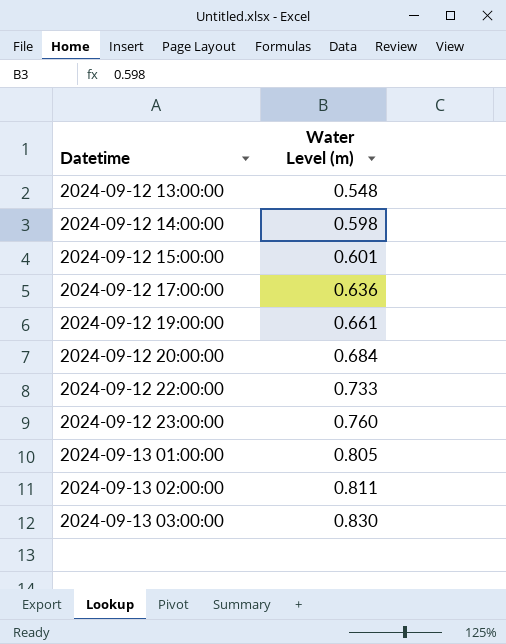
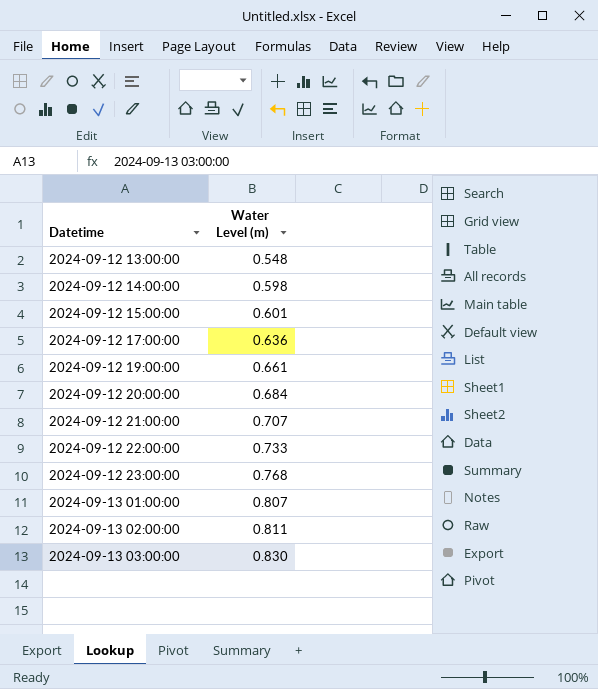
row 2024-09-12 21:00:00: none -> 0.707
2024-09-12 23:00:00 | Water Level (m): 0.760 -> 0.768
2024-09-13 01:00:00 | Water Level (m): 0.805 -> 0.807

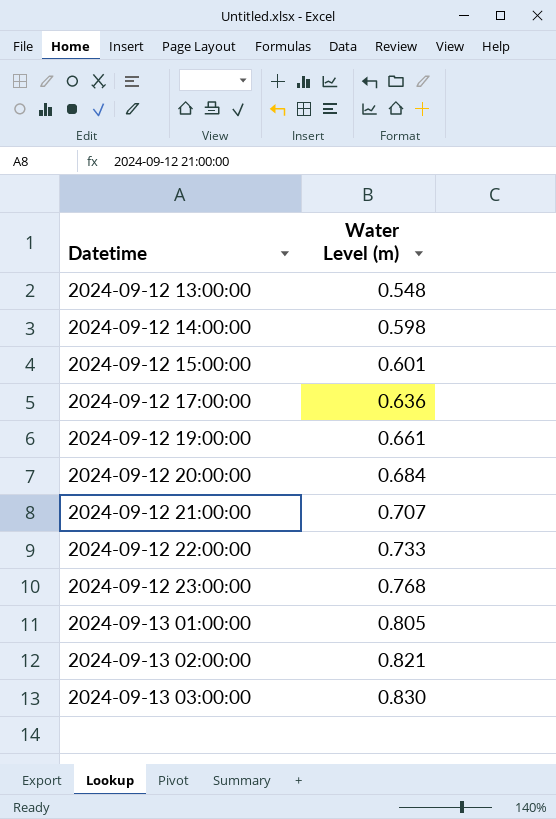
2024-09-13 01:00:00 | Water Level (m): 0.807 -> 0.805
2024-09-13 02:00:00 | Water Level (m): 0.811 -> 0.821

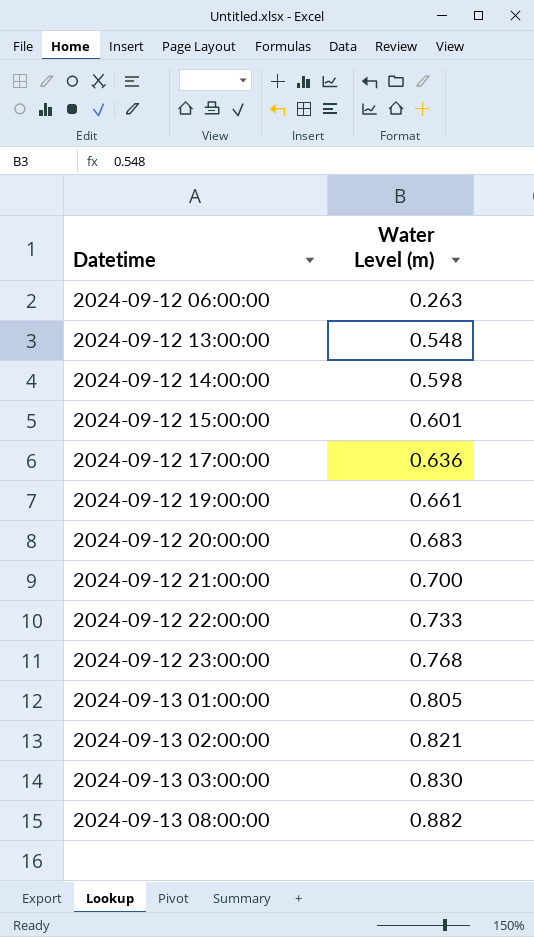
row 2024-09-12 06:00:00: none -> 0.263
2024-09-12 20:00:00 | Water Level (m): 0.684 -> 0.683
2024-09-12 21:00:00 | Water Level (m): 0.707 -> 0.700
row 2024-09-13 08:00:00: none -> 0.882

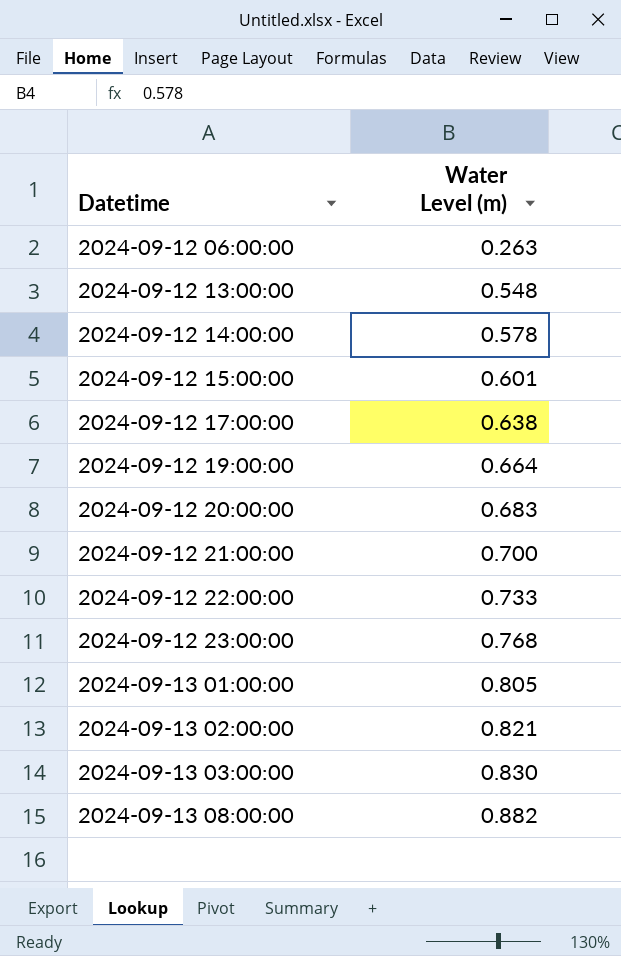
2024-09-12 14:00:00 | Water Level (m): 0.598 -> 0.578
2024-09-12 17:00:00 | Water Level (m): 0.636 -> 0.638
2024-09-12 19:00:00 | Water Level (m): 0.661 -> 0.664

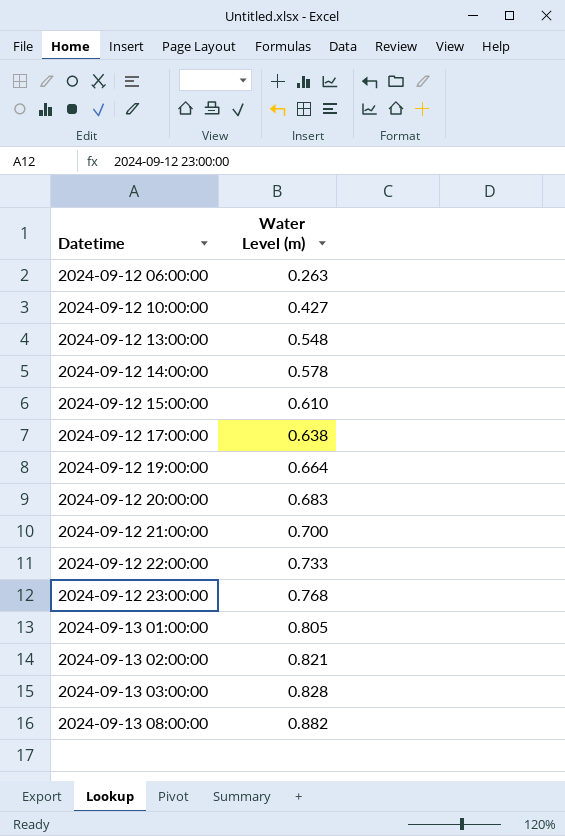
row 2024-09-12 10:00:00: none -> 0.427
2024-09-12 15:00:00 | Water Level (m): 0.601 -> 0.610
2024-09-13 03:00:00 | Water Level (m): 0.830 -> 0.828

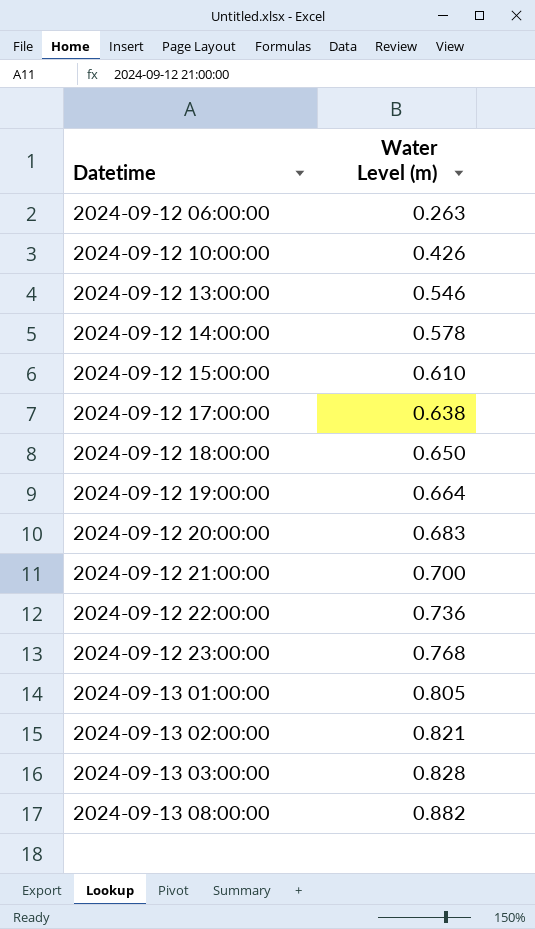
2024-09-12 10:00:00 | Water Level (m): 0.427 -> 0.426
2024-09-12 13:00:00 | Water Level (m): 0.548 -> 0.546
row 2024-09-12 18:00:00: none -> 0.650
2024-09-12 22:00:00 | Water Level (m): 0.733 -> 0.736

